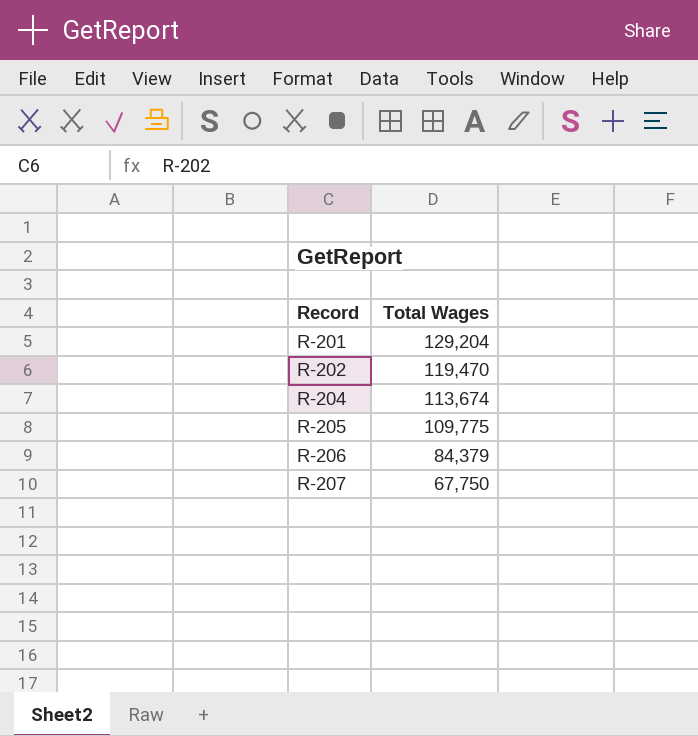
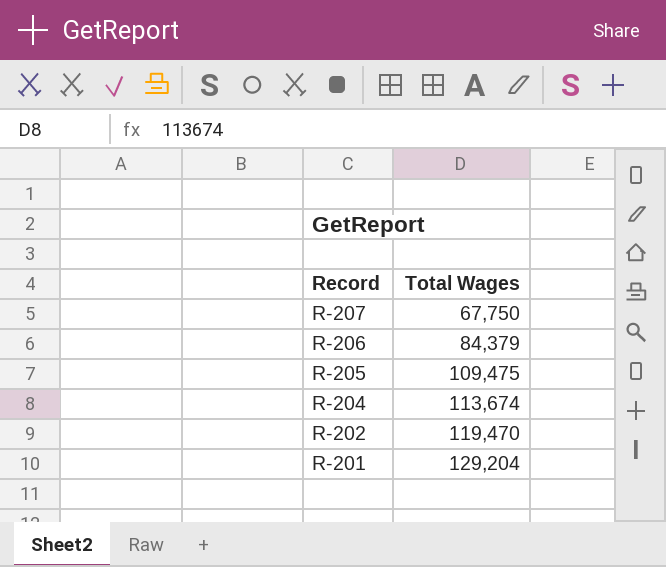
row order: Record ascending -> Record descending
R-205 | Total Wages: 109,775 -> 109,475

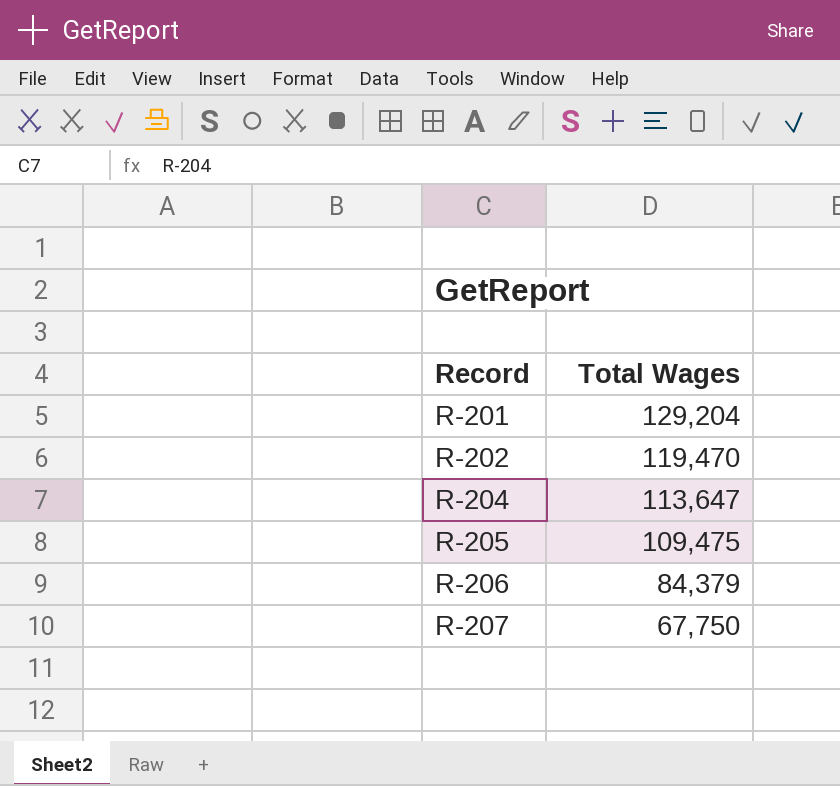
row order: Record descending -> Record ascending
R-204 | Total Wages: 113,674 -> 113,647

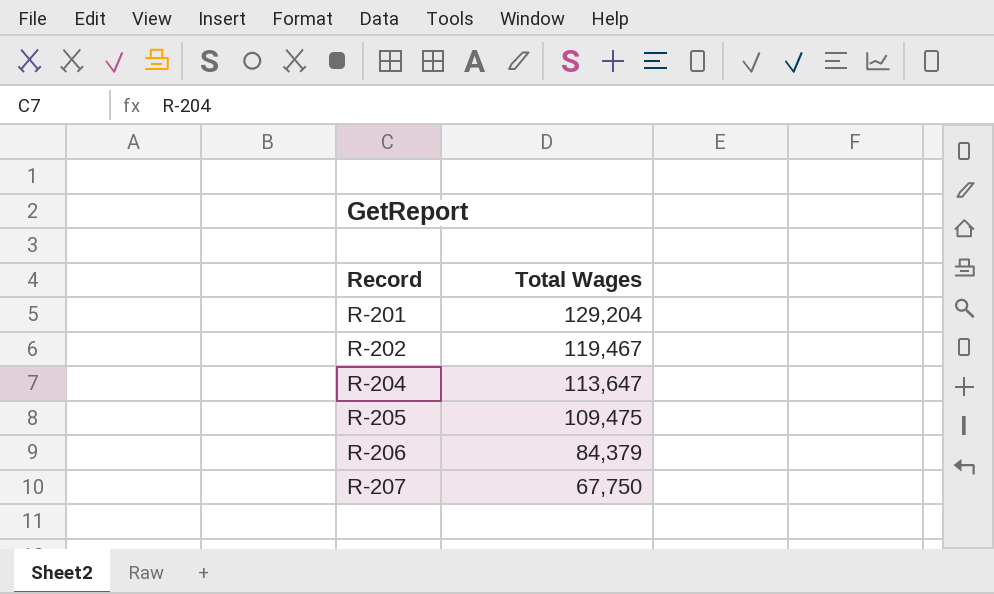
R-202 | Total Wages: 119,470 -> 119,467

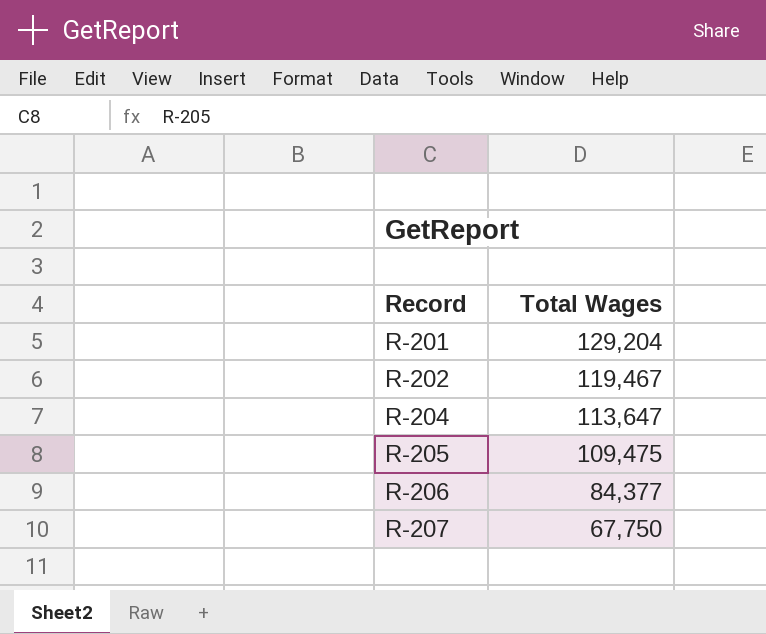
R-206 | Total Wages: 84,379 -> 84,377

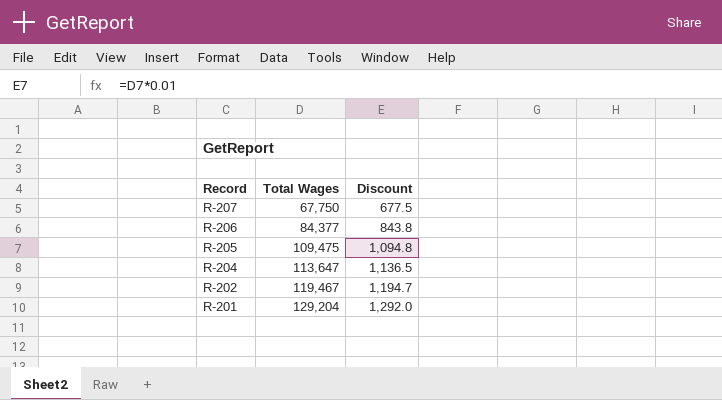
row order: Record ascending -> Record descending
column Discount | formula: none -> [Total Wages] * 0.01

